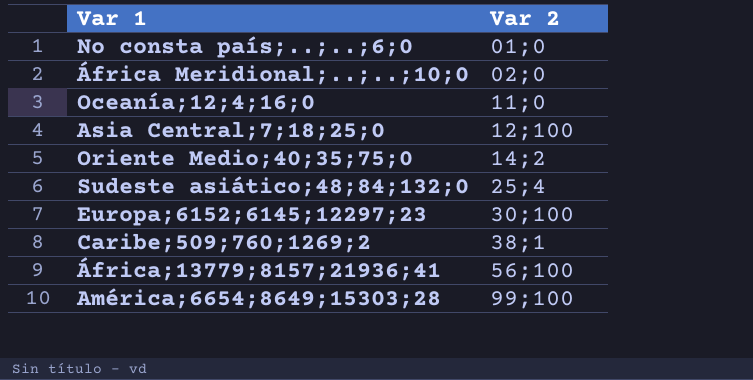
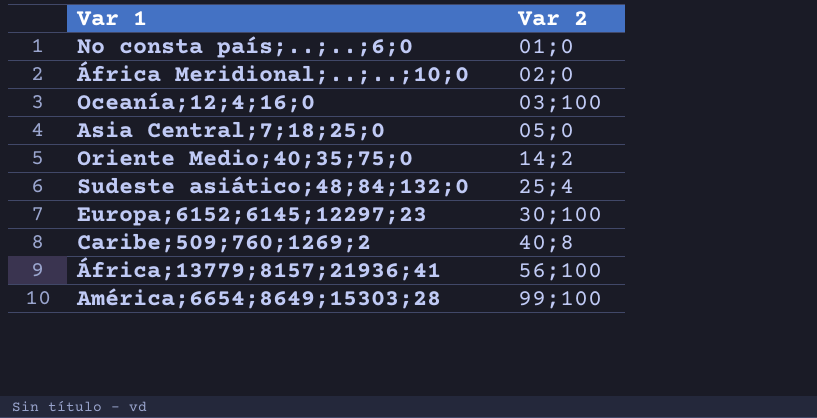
Oceanía;12;4;16;0 | Var 2: 11;0 -> 03;100
Asia Central;7;18;25;0 | Var 2: 12;100 -> 05;0
Caribe;509;760;1269;2 | Var 2: 38;1 -> 40;8

